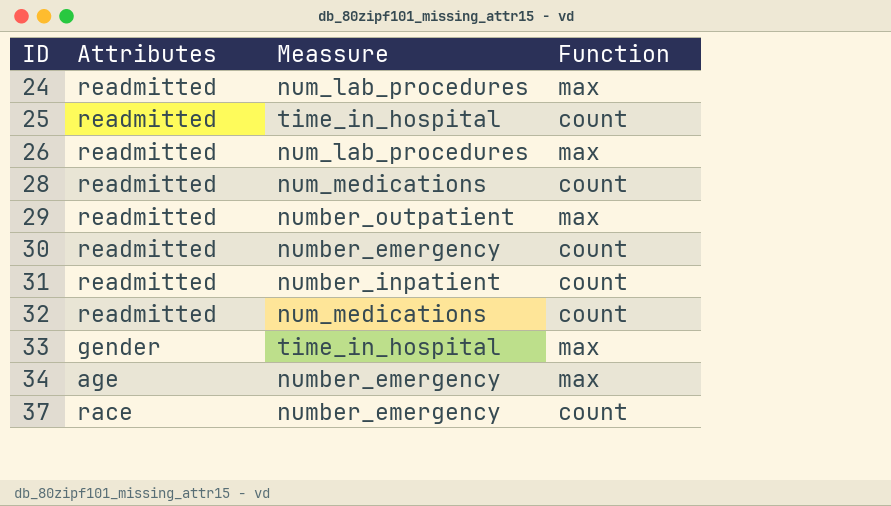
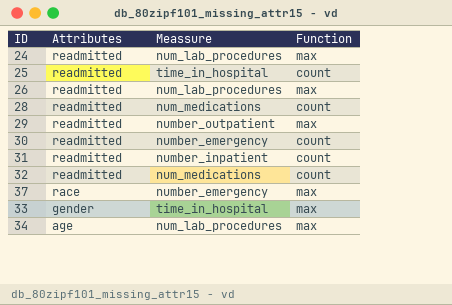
row order: ID ascending -> Attributes descending
37 | Function: count -> max
34 | Meassure: number_emergency -> num_lab_procedures

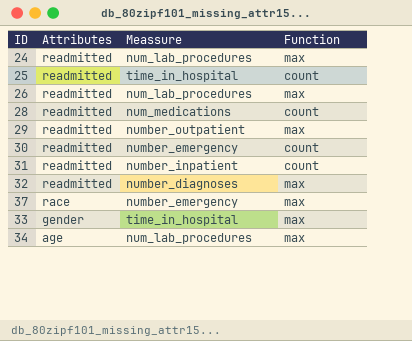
32 | Meassure: num_medications -> number_diagnoses
32 | Function: count -> max

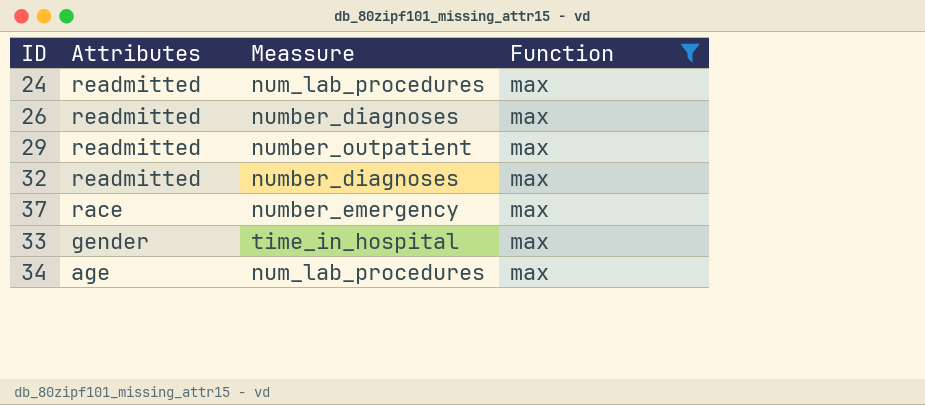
filter: none -> Function = max
26 | Meassure: num_lab_procedures -> number_diagnoses

